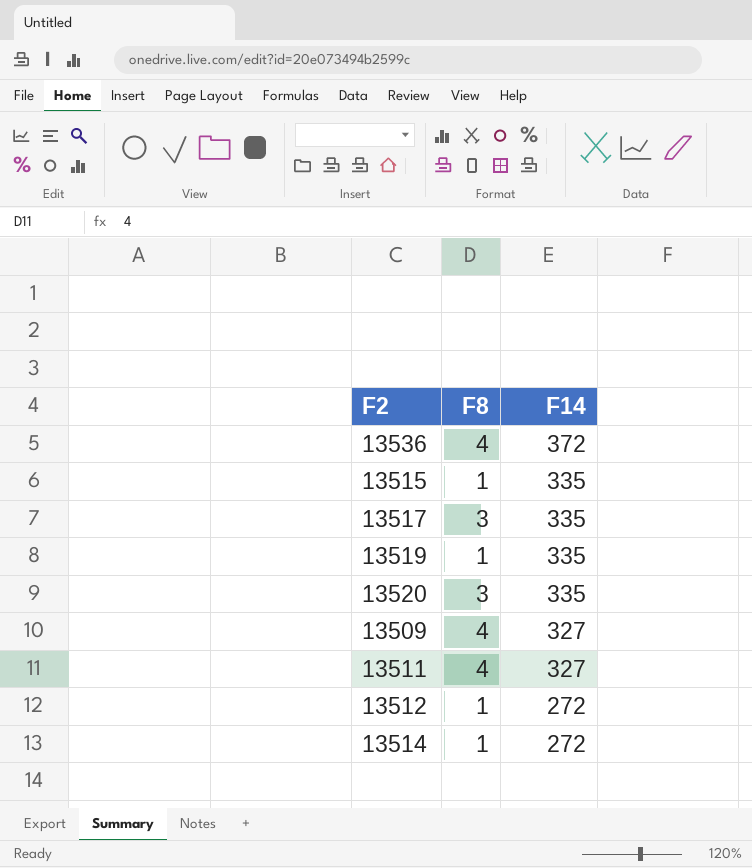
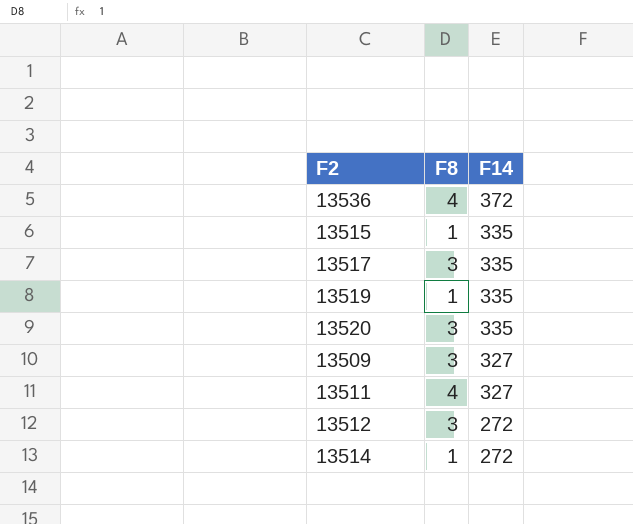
13509 | F8: 4 -> 3
13512 | F8: 1 -> 3

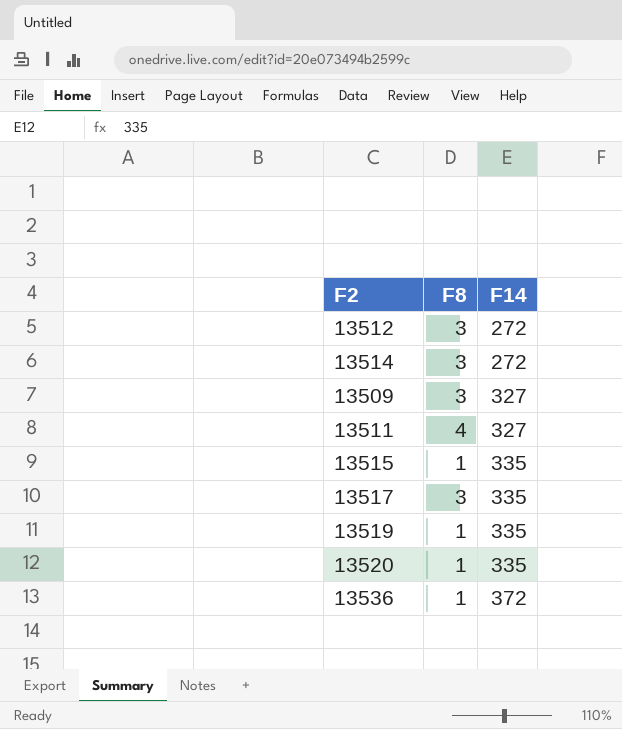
row order: F14 descending -> F14 ascending
13514 | F8: 1 -> 3
13520 | F8: 3 -> 1
13536 | F8: 4 -> 1

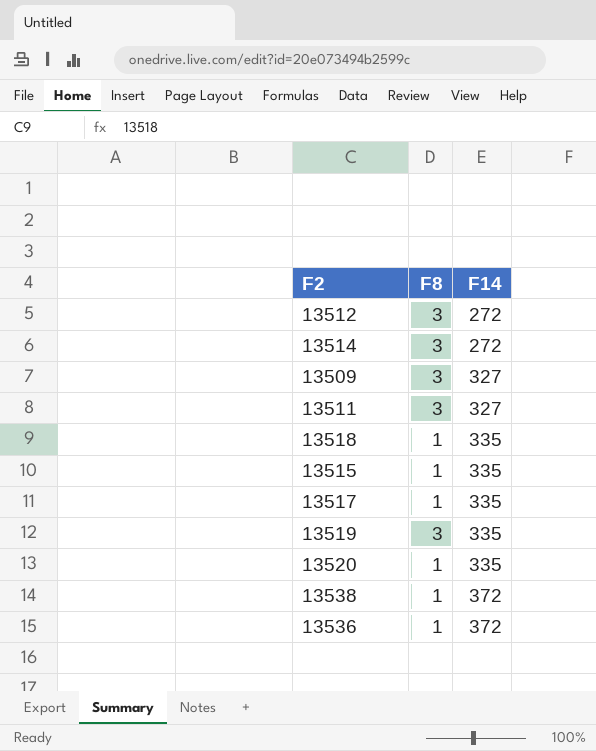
13511 | F8: 4 -> 3
row 13518: none -> 1 | 335
13517 | F8: 3 -> 1
13519 | F8: 1 -> 3
row 13538: none -> 1 | 372

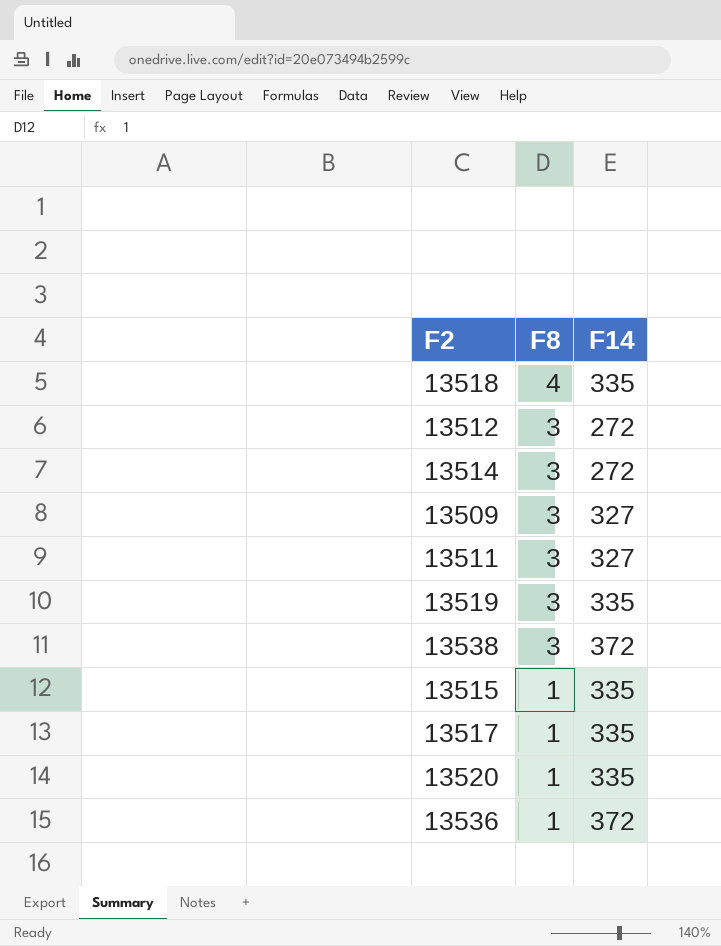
row order: F14 ascending -> F8 descending
13518 | F8: 1 -> 4
13538 | F8: 1 -> 3

